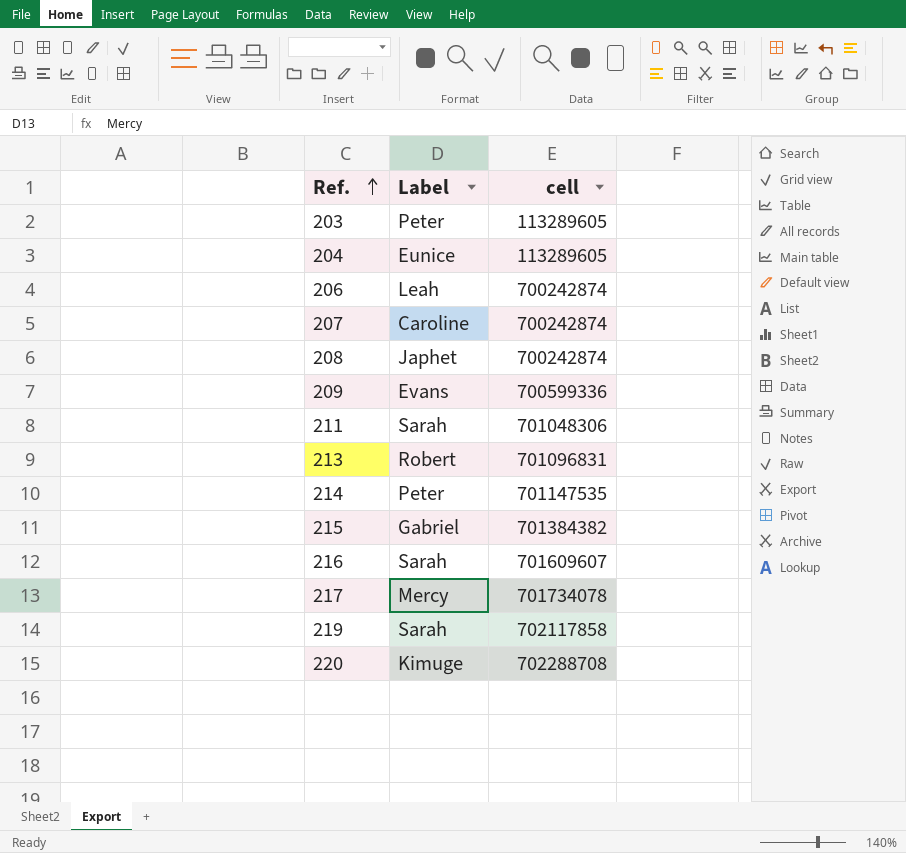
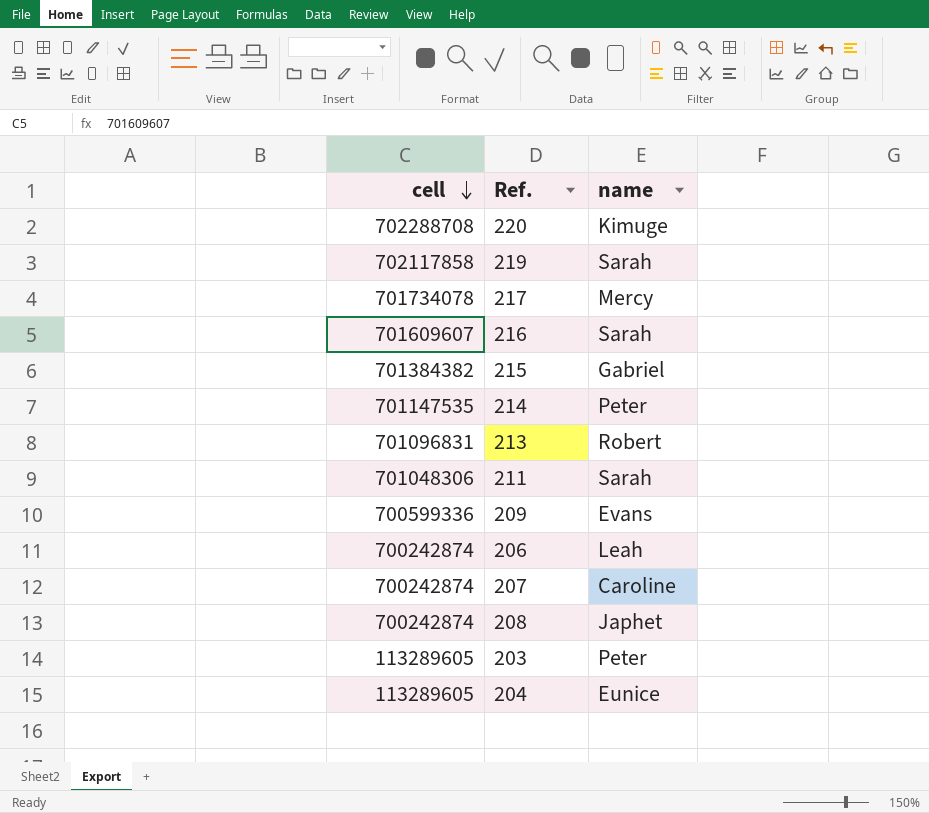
row order: Ref. ascending -> cell descending
column cell | position: 3 -> 1
column name: Label -> name

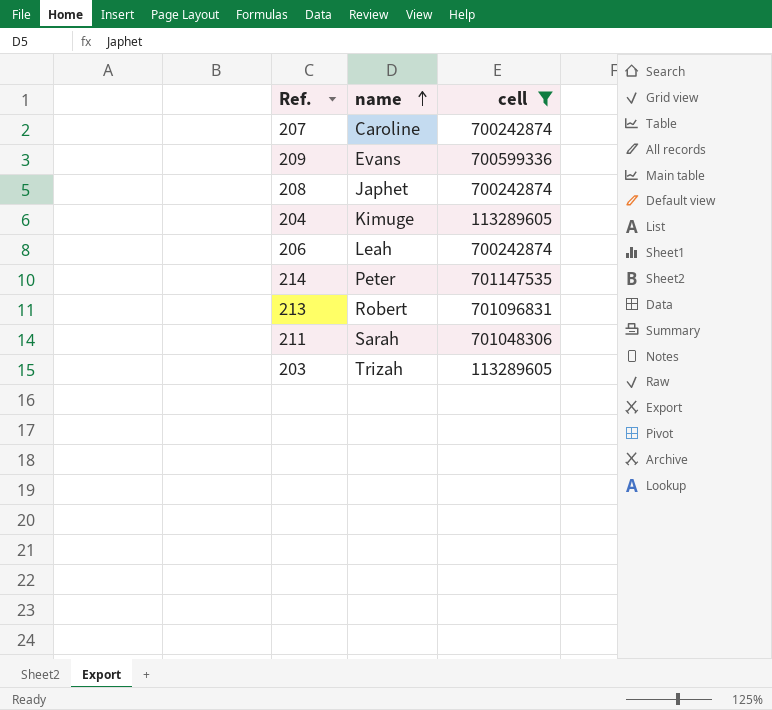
filter: none -> cell <= 701147535
row order: cell descending -> name ascending
column cell | position: 1 -> 3
204 | name: Eunice -> Kimuge
203 | name: Peter -> Trizah

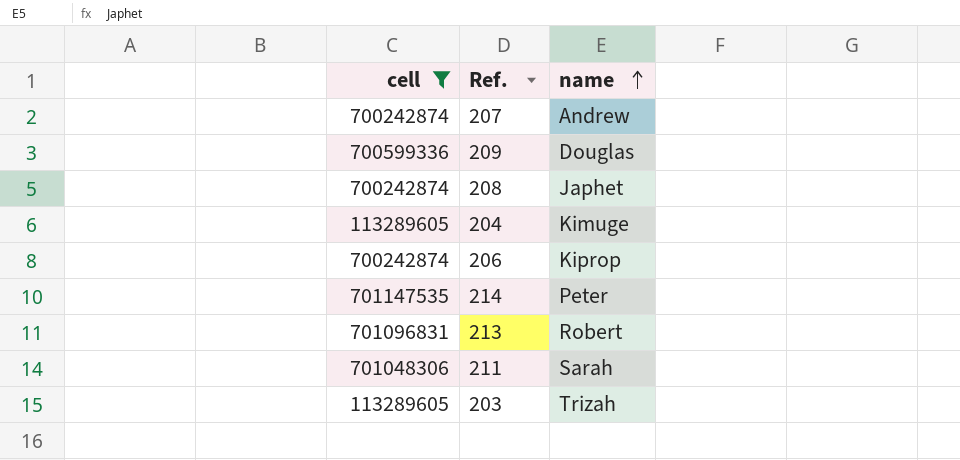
column cell | position: 3 -> 1
207 | name: Caroline -> Andrew
209 | name: Evans -> Douglas
206 | name: Leah -> Kiprop

